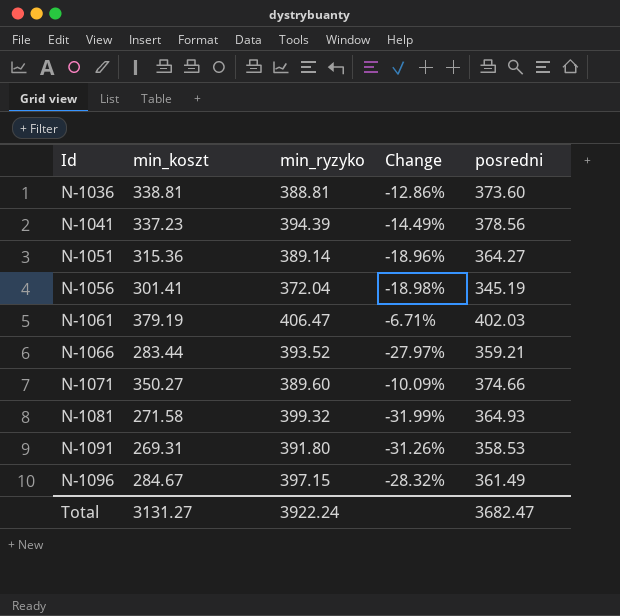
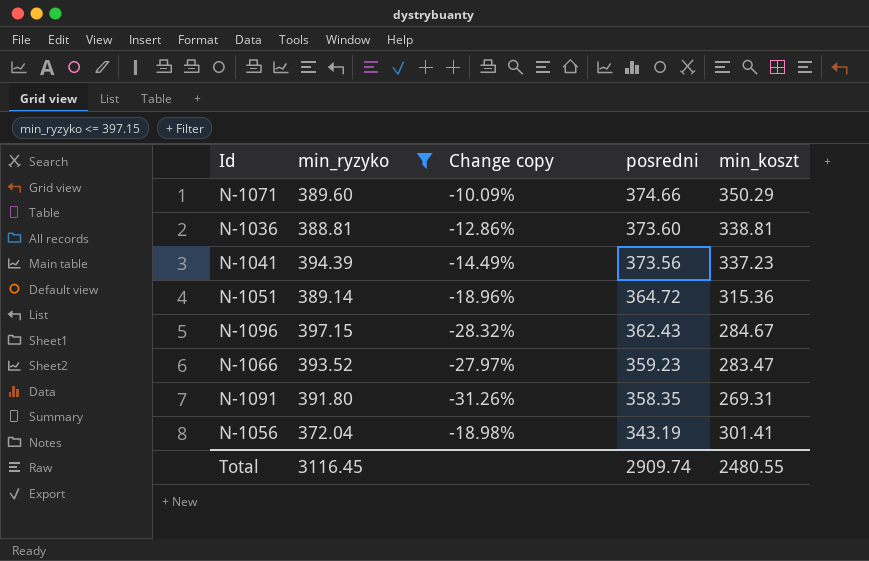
filter: none -> min_ryzyko <= 397.15
row order: Id ascending -> posredni descending
column name: Change -> Change copy
column min_koszt | position: 2 -> 5
N-1071 | min_koszt: 350.27 -> 350.29
N-1041 | posredni: 378.56 -> 373.56
N-1051 | posredni: 364.27 -> 364.72
N-1096 | posredni: 361.49 -> 362.43
N-1066 | posredni: 359.21 -> 359.23
N-1066 | min_koszt: 283.44 -> 283.47
N-1091 | posredni: 358.53 -> 358.35
N-1056 | posredni: 345.19 -> 343.19
Total | min_ryzyko: 3922.24 -> 3116.45
Total | posredni: 3682.47 -> 2909.74
Total | min_koszt: 3131.27 -> 2480.55

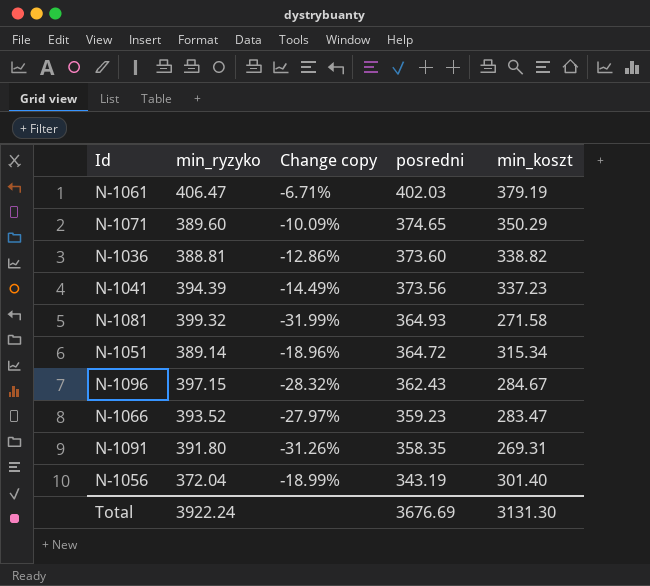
filter: min_ryzyko <= 397.15 -> none
N-1071 | posredni: 374.66 -> 374.65
N-1036 | min_koszt: 338.81 -> 338.82
N-1051 | min_koszt: 315.36 -> 315.34
N-1056 | Change copy: -18.98% -> -18.99%
N-1056 | min_koszt: 301.41 -> 301.40
Total | min_ryzyko: 3116.45 -> 3922.24
Total | posredni: 2909.74 -> 3676.69
Total | min_koszt: 2480.55 -> 3131.30

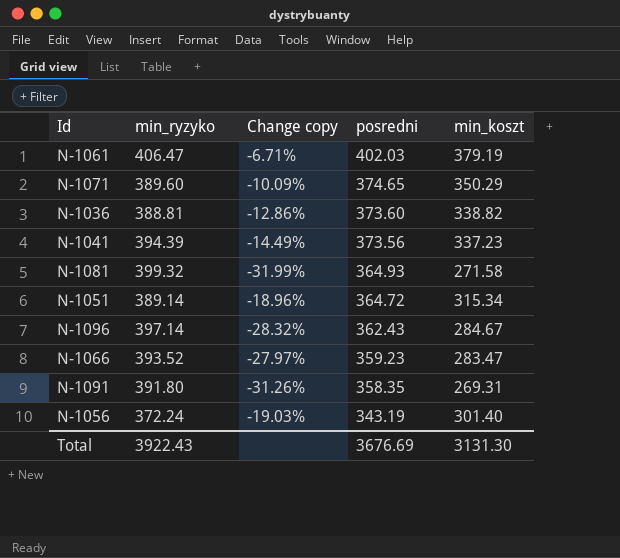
N-1096 | min_ryzyko: 397.15 -> 397.14
N-1056 | min_ryzyko: 372.04 -> 372.24
N-1056 | Change copy: -18.99% -> -19.03%
Total | min_ryzyko: 3922.24 -> 3922.43

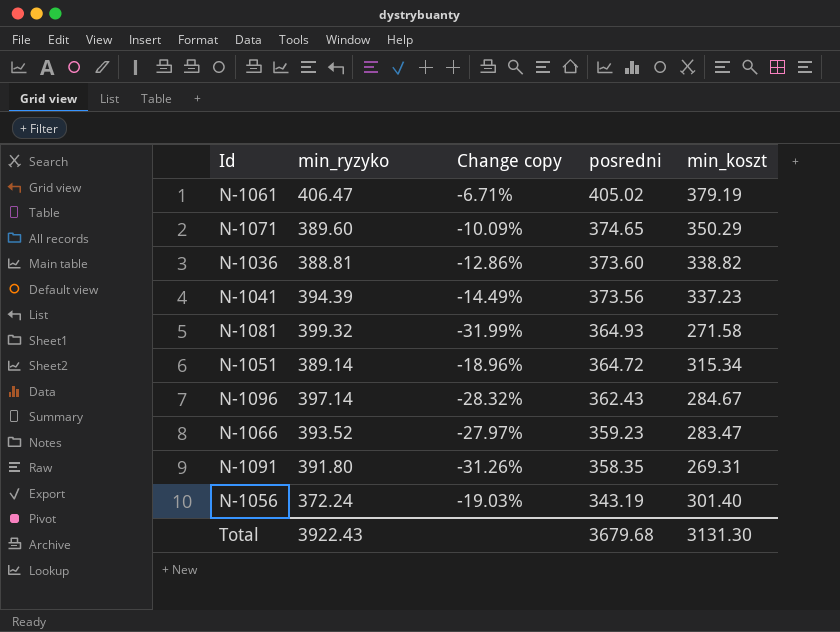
N-1061 | posredni: 402.03 -> 405.02
Total | posredni: 3676.69 -> 3679.68

